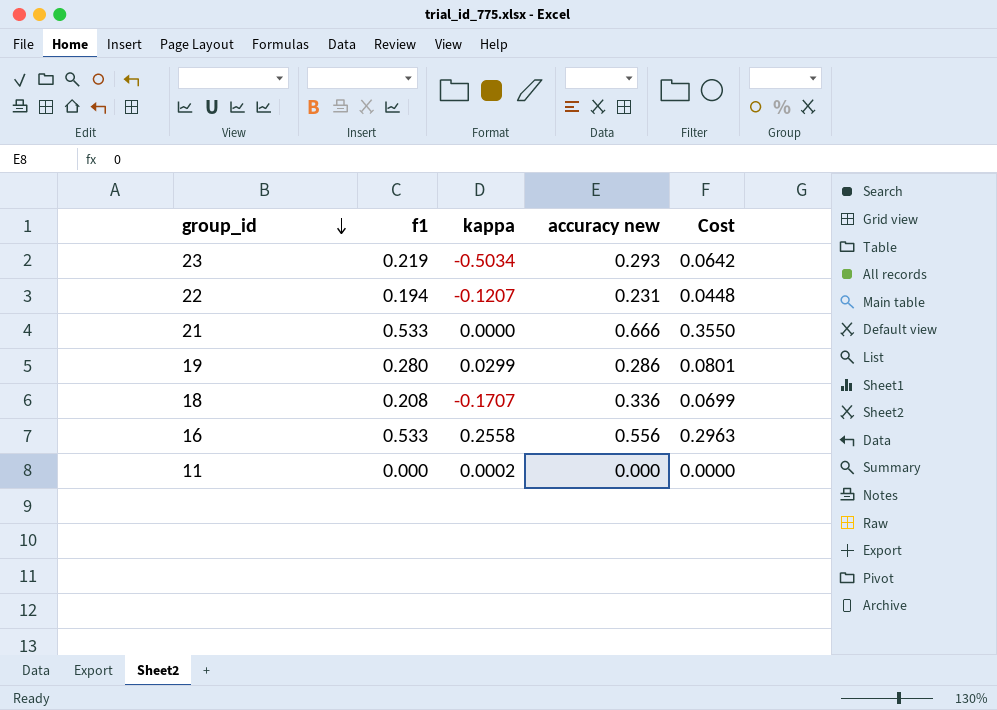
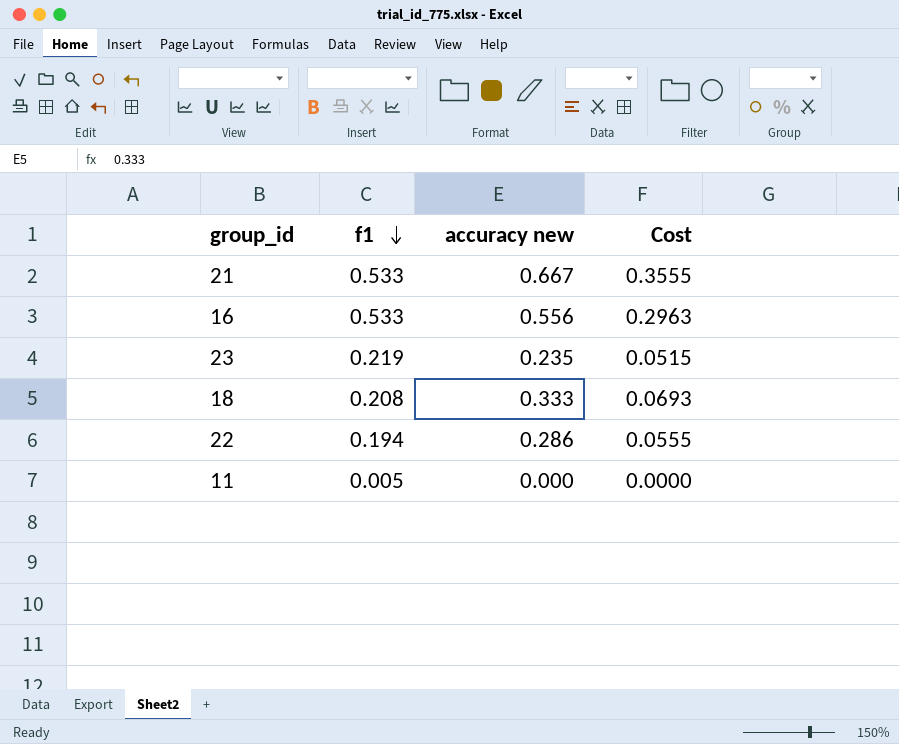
row order: group_id descending -> f1 descending
column kappa | position: 3 -> none
row 19: 0.280 | 0.0299 | 0.286 | 0.0801 -> none
21 | accuracy new: 0.666 -> 0.667
21 | Cost: 0.3550 -> 0.3555
23 | accuracy new: 0.293 -> 0.235
23 | Cost: 0.0642 -> 0.0515
18 | accuracy new: 0.336 -> 0.333
18 | Cost: 0.0699 -> 0.0693
22 | accuracy new: 0.231 -> 0.286
22 | Cost: 0.0448 -> 0.0555
11 | f1: 0.000 -> 0.005

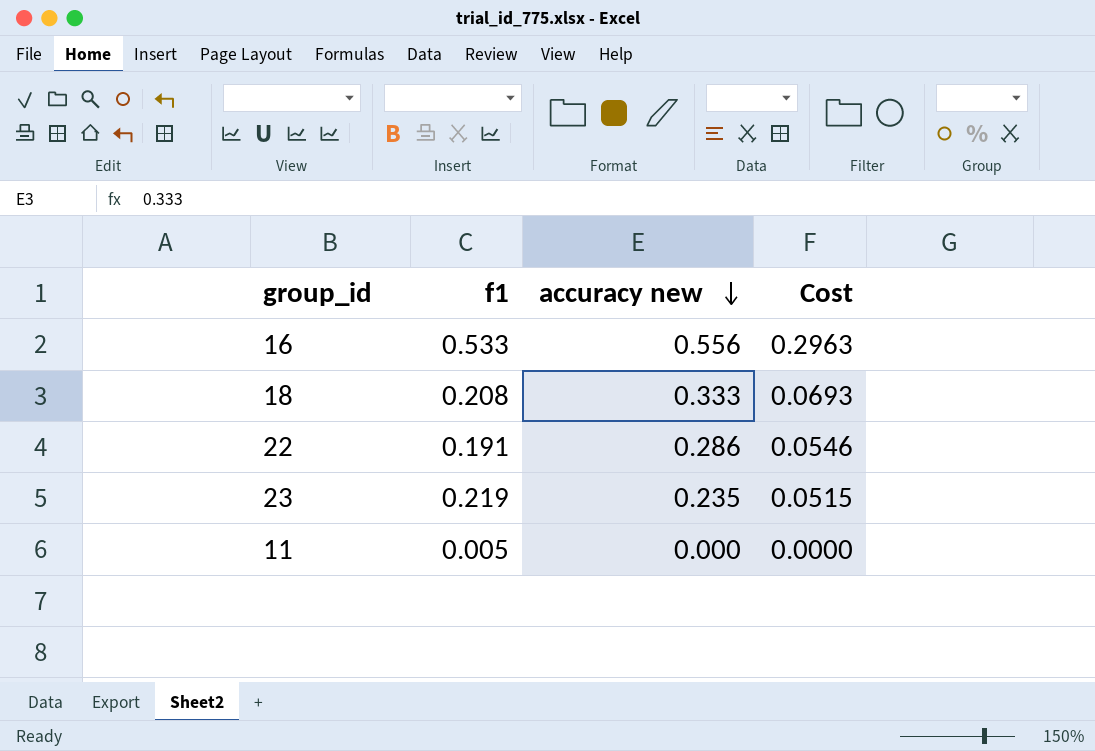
row order: f1 descending -> accuracy new descending
row 21: 0.533 | 0.667 | 0.3555 -> none
22 | f1: 0.194 -> 0.191
22 | Cost: 0.0555 -> 0.0546

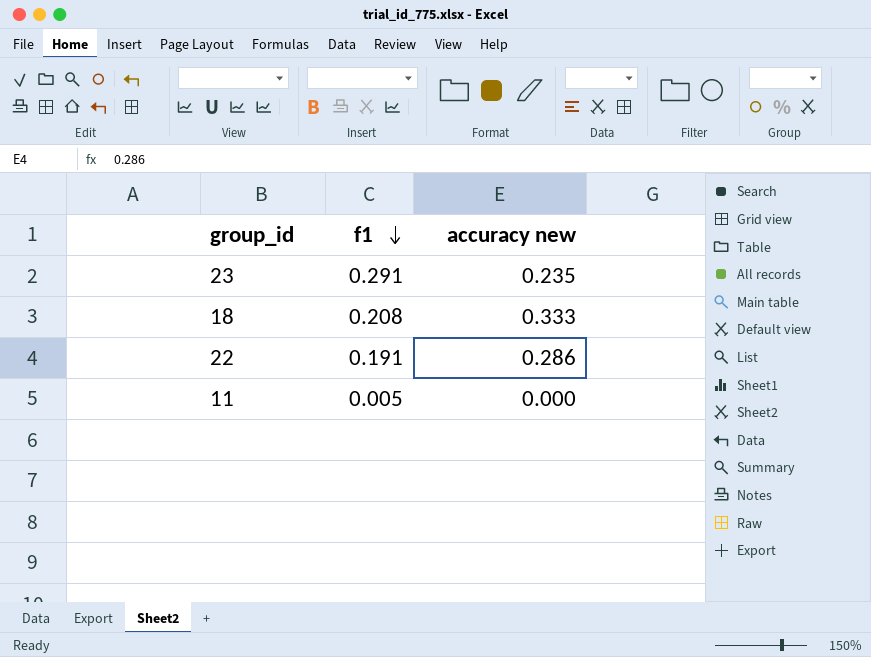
row order: accuracy new descending -> f1 descending
column Cost | formula: [f1] * [accuracy new] -> none
row 16: 0.533 | 0.556 | 0.2963 -> none
23 | f1: 0.219 -> 0.291

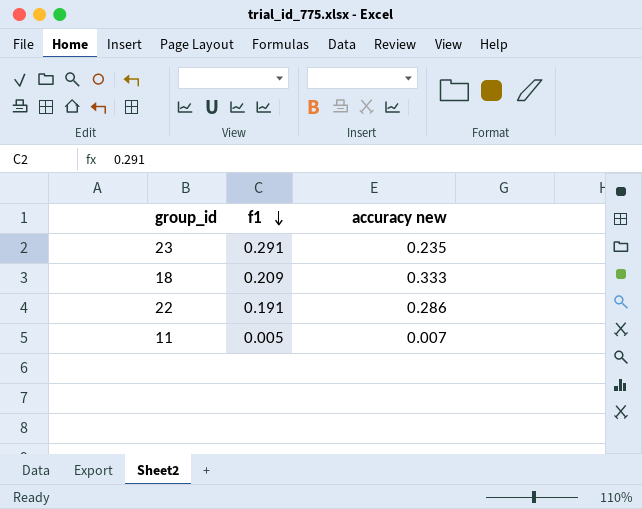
18 | f1: 0.208 -> 0.209
11 | accuracy new: 0.000 -> 0.007

